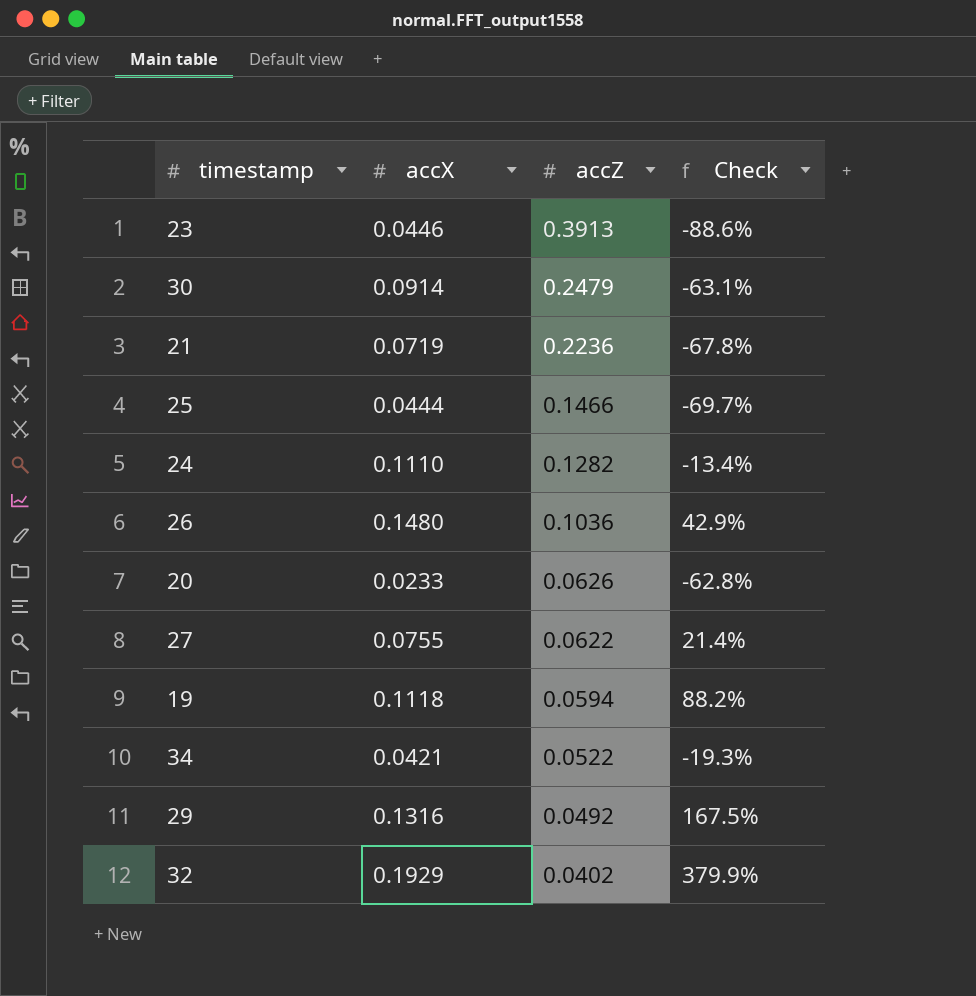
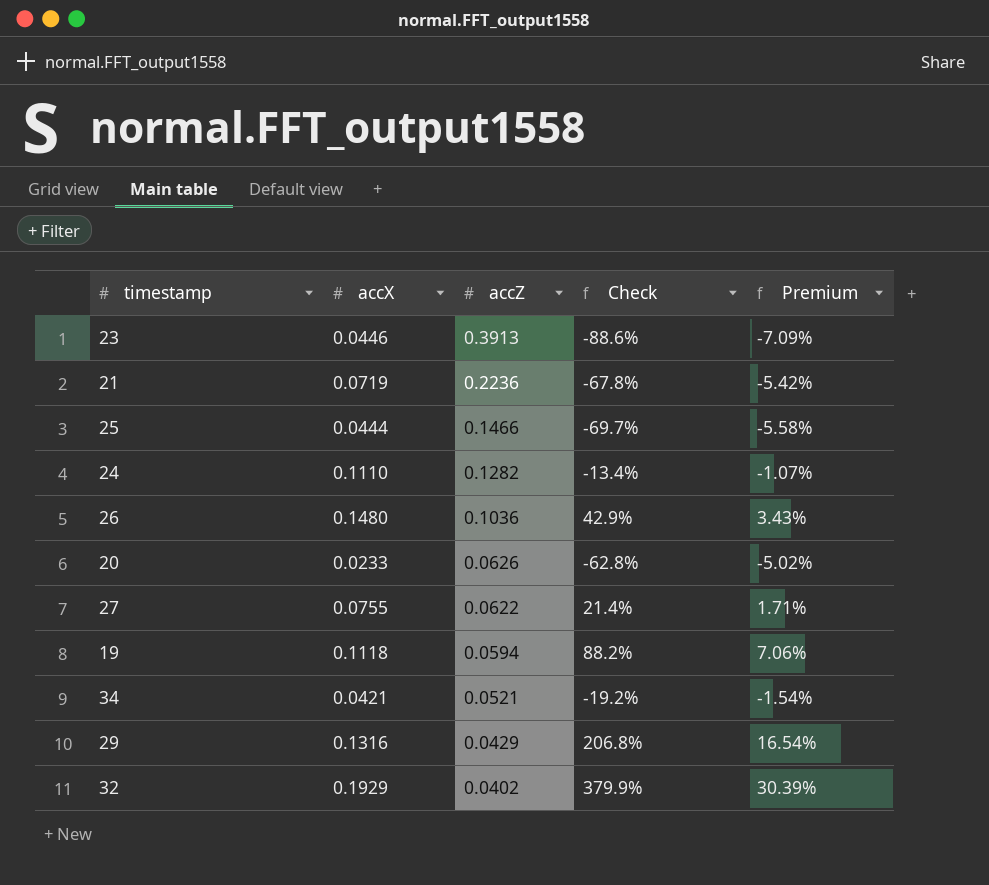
column Premium | formula: none -> [Check] * 0.08
row 30: 0.0914 | 0.2479 | -63.1% -> none
34 | accZ: 0.0522 -> 0.0521
34 | Check: -19.3% -> -19.2%
29 | accZ: 0.0492 -> 0.0429
29 | Check: 167.5% -> 206.8%

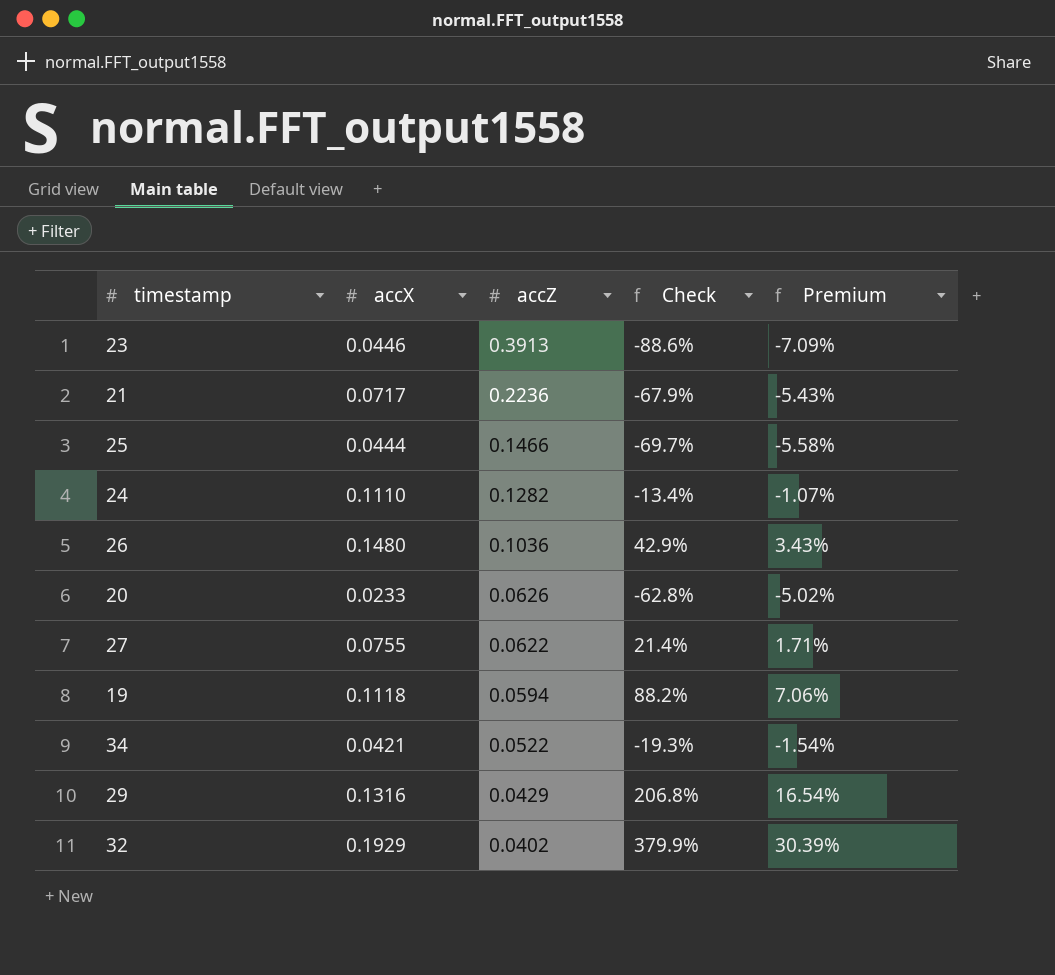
21 | accX: 0.0719 -> 0.0717
21 | Check: -67.8% -> -67.9%
21 | Premium: -5.42% -> -5.43%
34 | accZ: 0.0521 -> 0.0522
34 | Check: -19.2% -> -19.3%

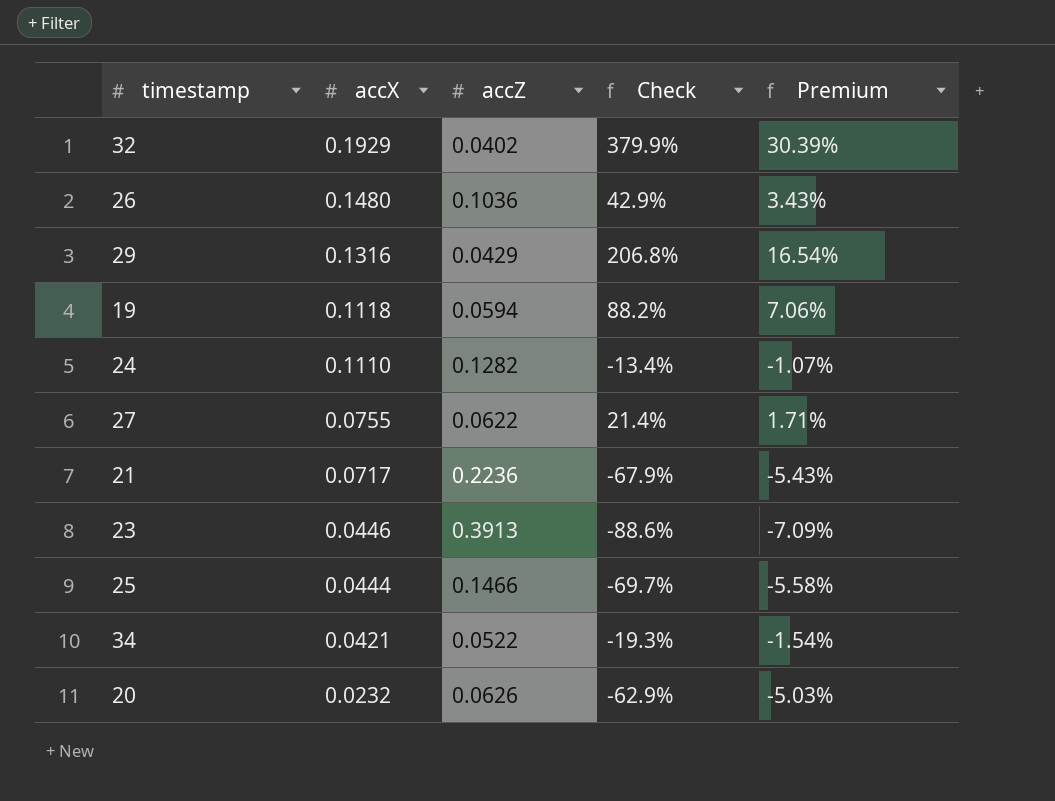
row order: accZ descending -> accX descending
20 | accX: 0.0233 -> 0.0232
20 | Check: -62.8% -> -62.9%
20 | Premium: -5.02% -> -5.03%

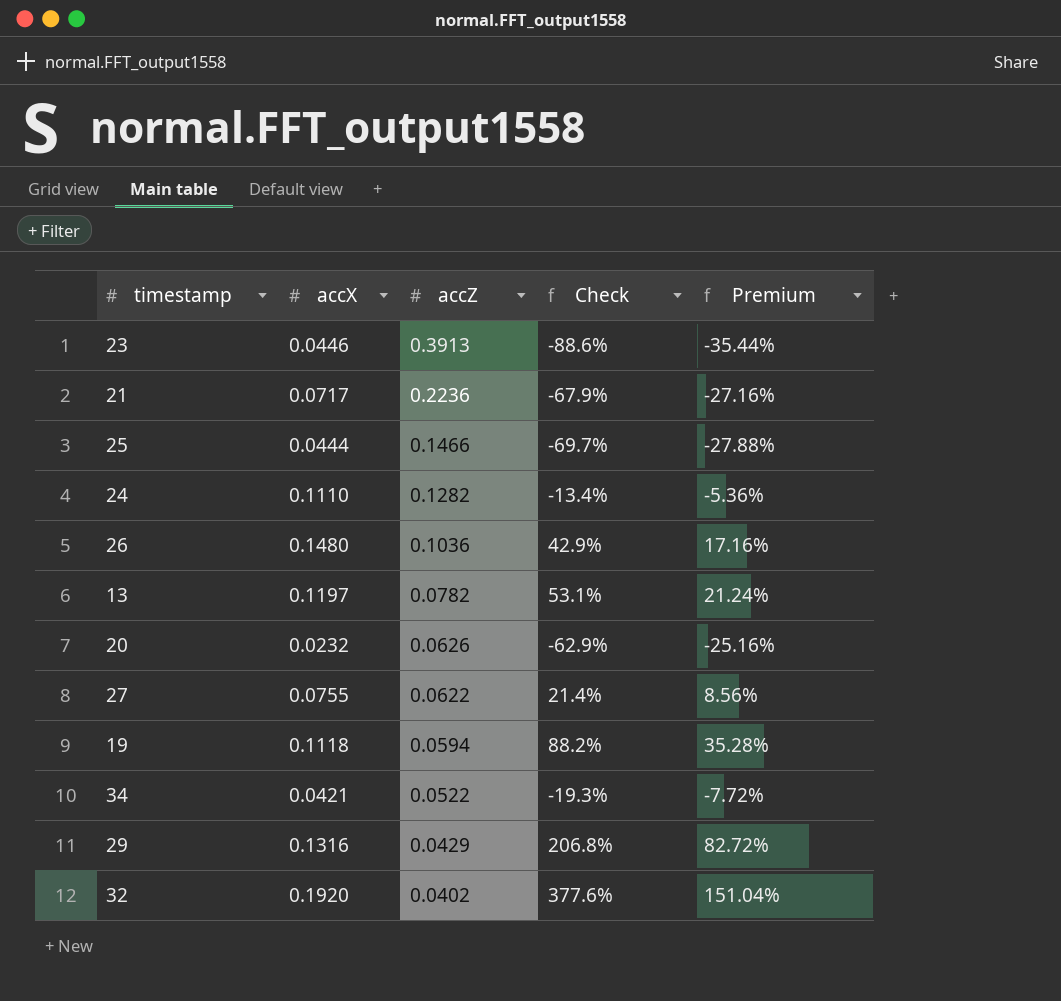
row order: accX descending -> accZ descending
column Premium | formula: [Check] * 0.08 -> [Check] * 0.4
row 13: none -> 0.1197 | 0.0782 | 53.1% | 21.24%
32 | accX: 0.1929 -> 0.1920
32 | Check: 379.9% -> 377.6%

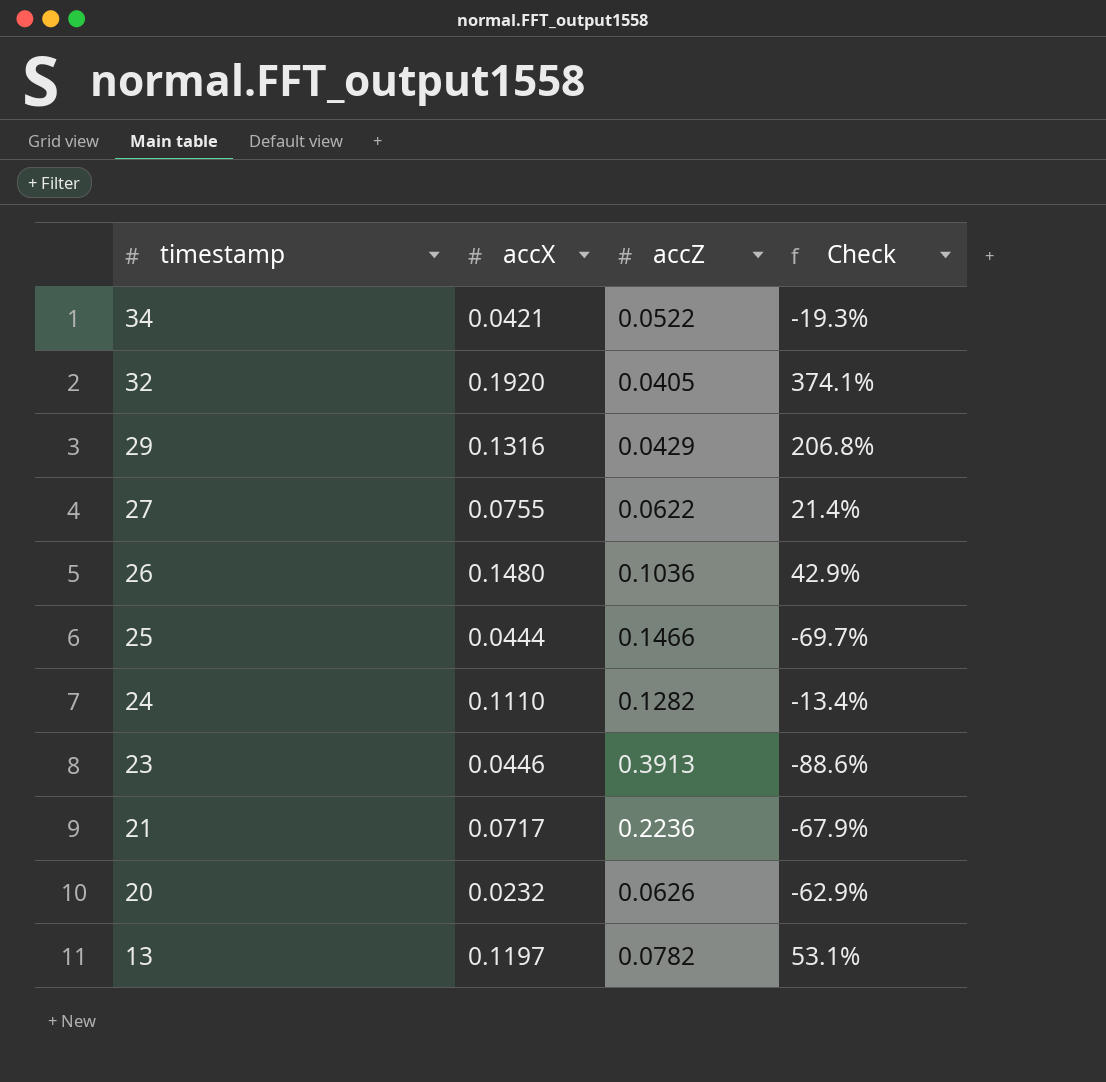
row order: accZ descending -> timestamp descending
column Premium | formula: [Check] * 0.4 -> none
row 19: 0.1118 | 0.0594 | 88.2% | 35.28% -> none
32 | accZ: 0.0402 -> 0.0405
32 | Check: 377.6% -> 374.1%

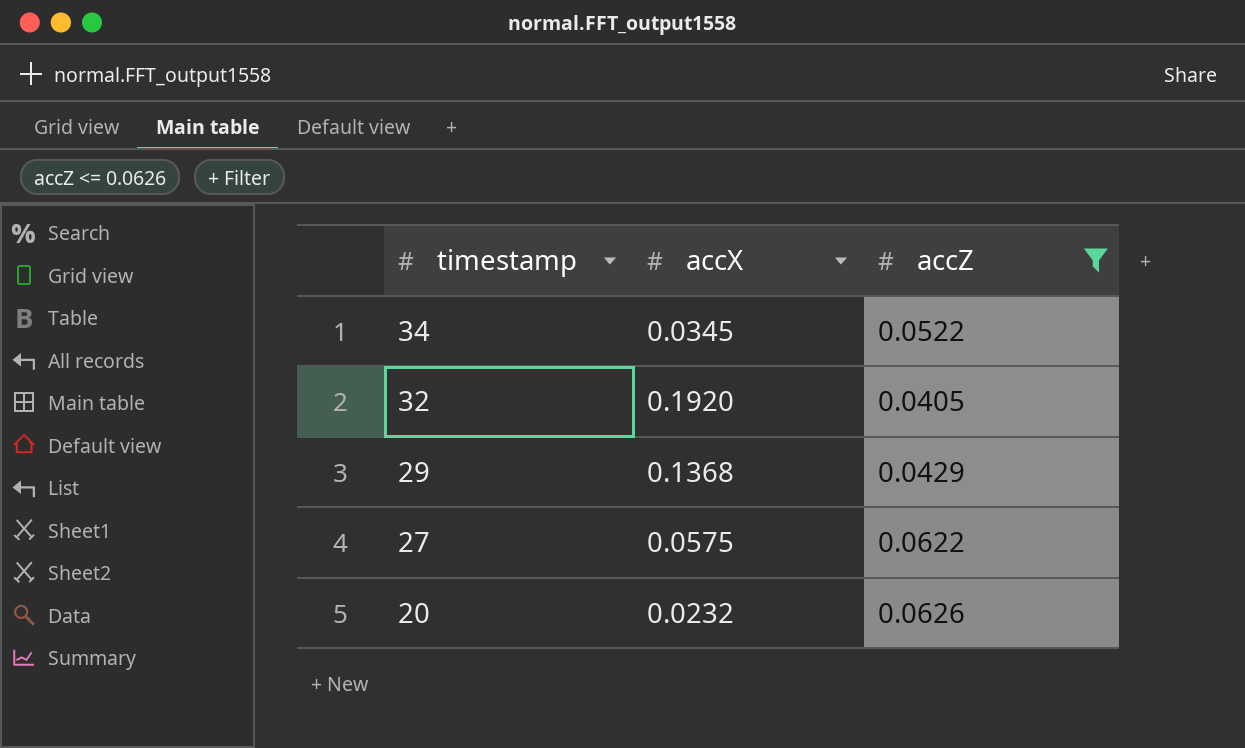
filter: none -> accZ <= 0.0626
column Check | formula: ([accX] - [accZ]) / [accZ] -> none
34 | accX: 0.0421 -> 0.0345
29 | accX: 0.1316 -> 0.1368
27 | accX: 0.0755 -> 0.0575

